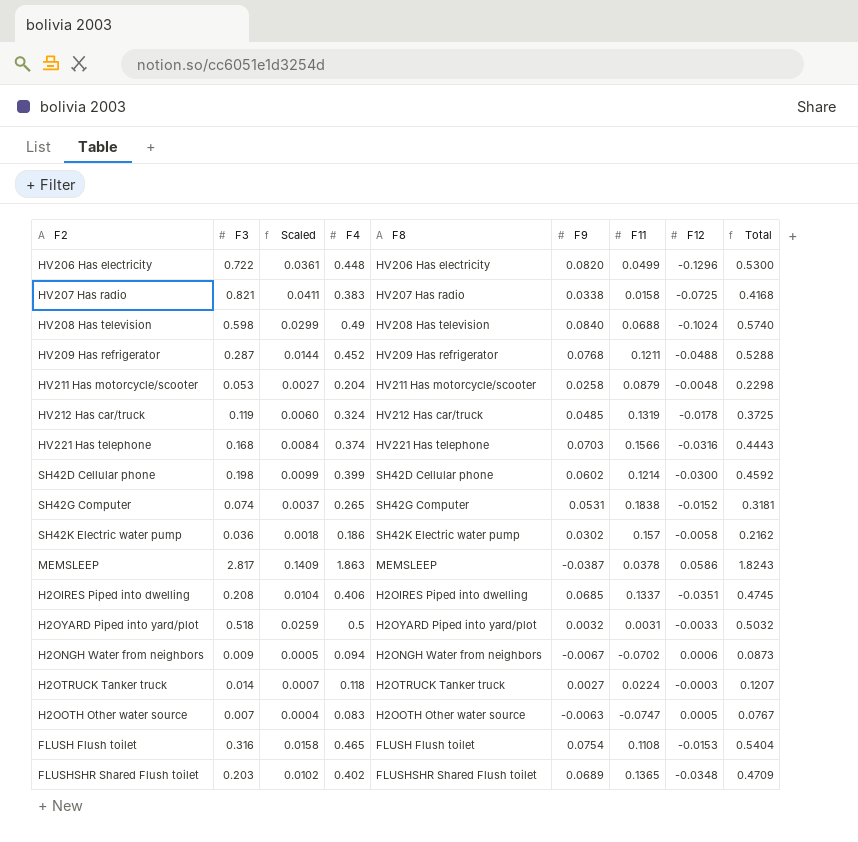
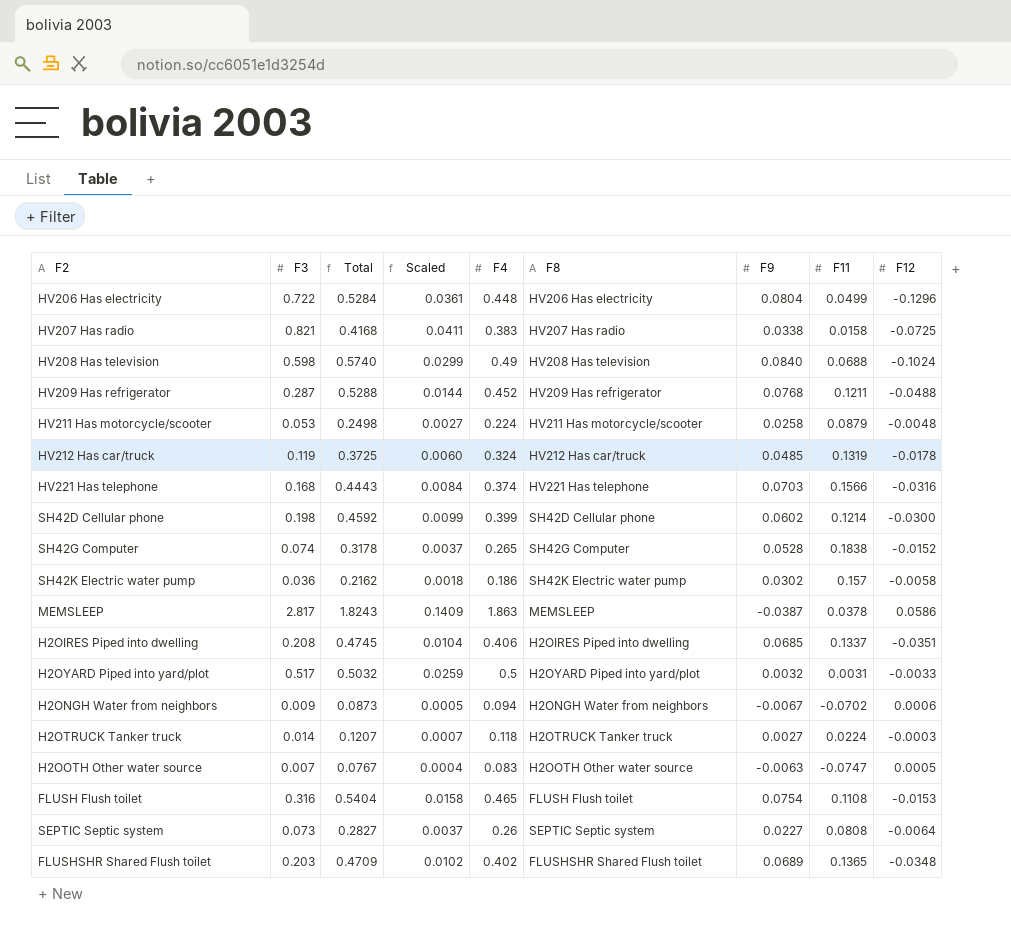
column Total | position: 9 -> 3
HV206 Has electricity | Total: 0.5300 -> 0.5284
HV206 Has electricity | F9: 0.0820 -> 0.0804
HV211 Has motorcycle/scooter | Total: 0.2298 -> 0.2498
HV211 Has motorcycle/scooter | F4: 0.204 -> 0.224
SH42G Computer | Total: 0.3181 -> 0.3178
SH42G Computer | F9: 0.0531 -> 0.0528
H2OYARD Piped into yard/plot | F3: 0.518 -> 0.517
row SEPTIC Septic system: none -> 0.073 | 0.2827 | 0.0037 | 0.26 | SEPTIC Septic system | 0.0227 | 0.0808 | -0.0064

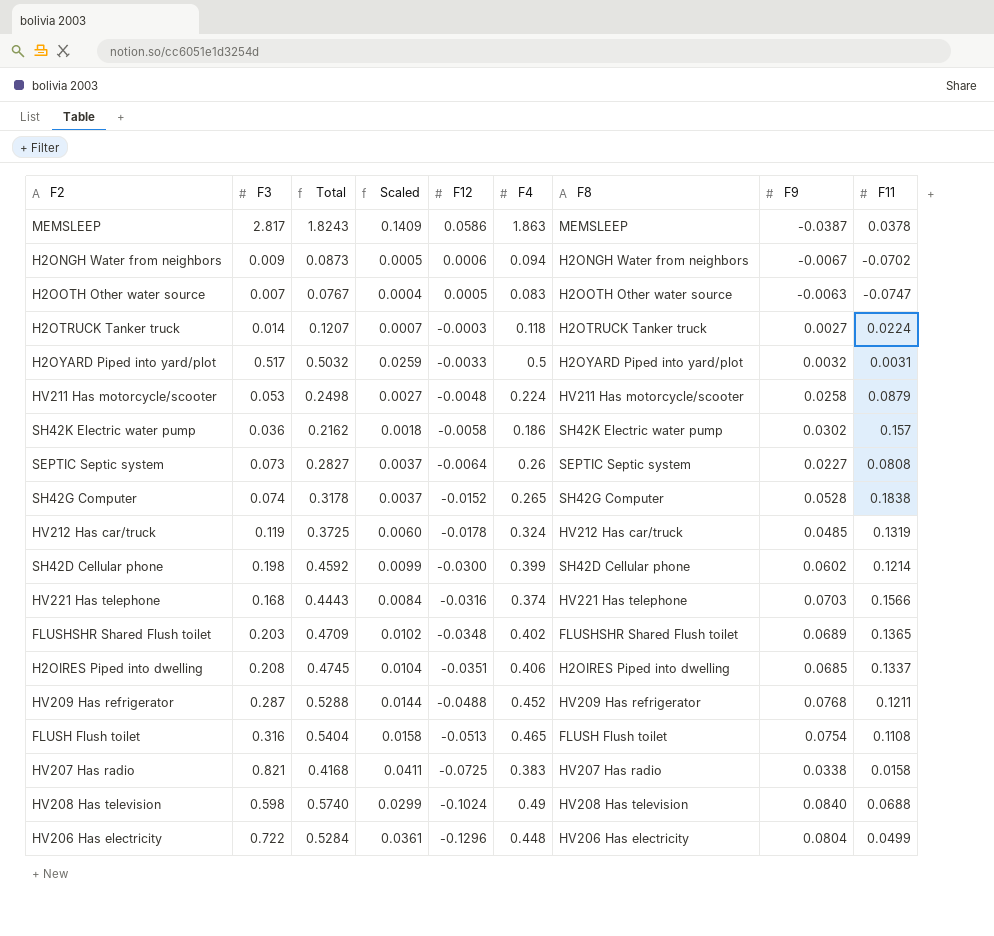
row order: none -> F12 descending
column F12 | position: 9 -> 5
FLUSH Flush toilet | F12: -0.0153 -> -0.0513

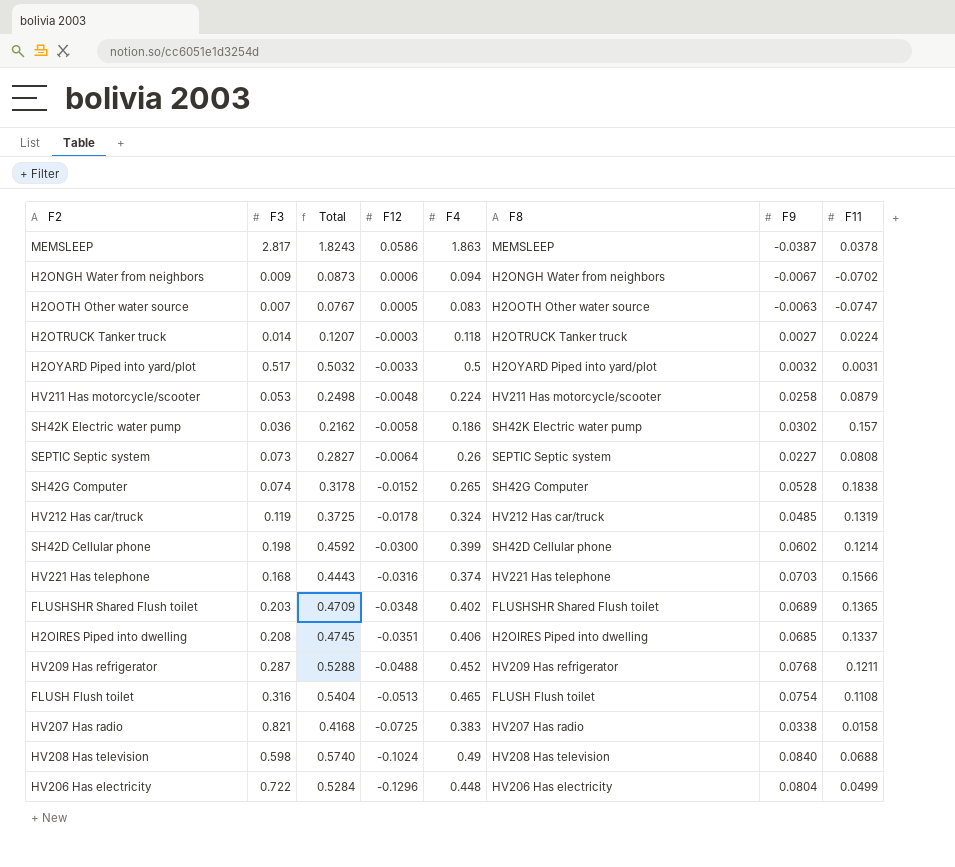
column Scaled | formula: [F3] * 0.05 -> none

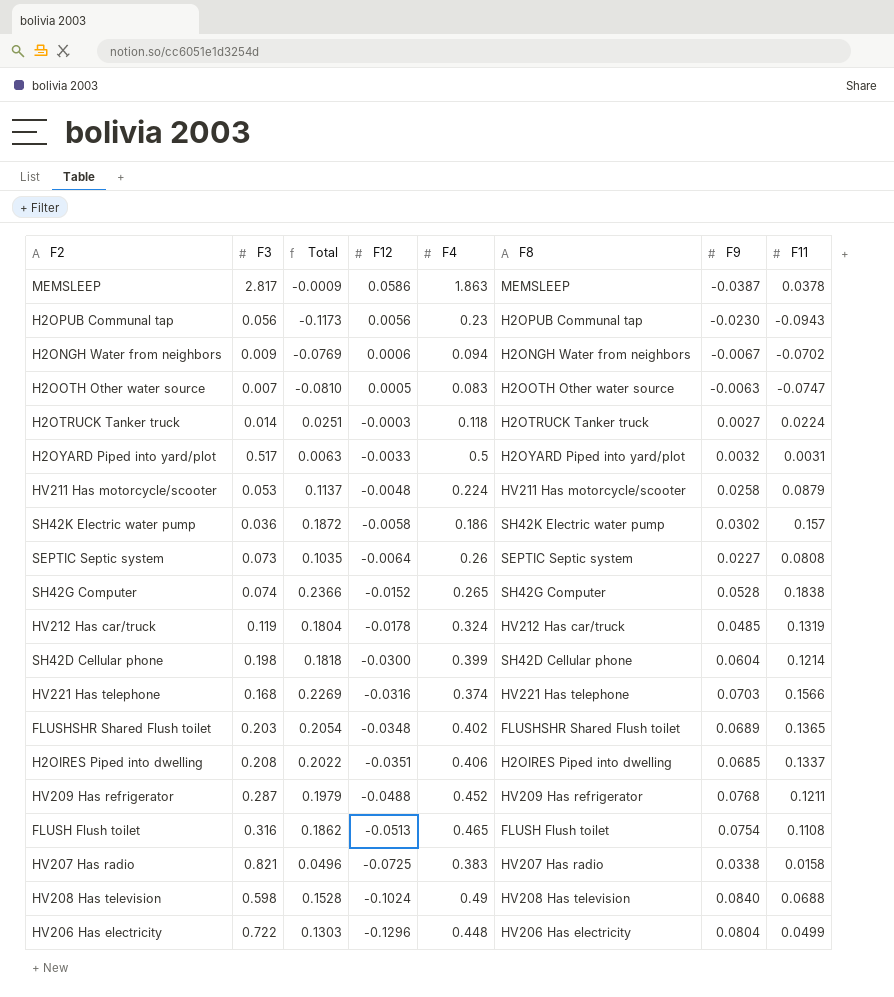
column Total | formula: [F4] + [F9] -> [F9] + [F11]
row H2OPUB Communal tap: none -> 0.056 | -0.1173 | 0.0056 | 0.23 | H2OPUB Communal tap | -0.0230 | -0.0943
SH42D Cellular phone | F9: 0.0602 -> 0.0604

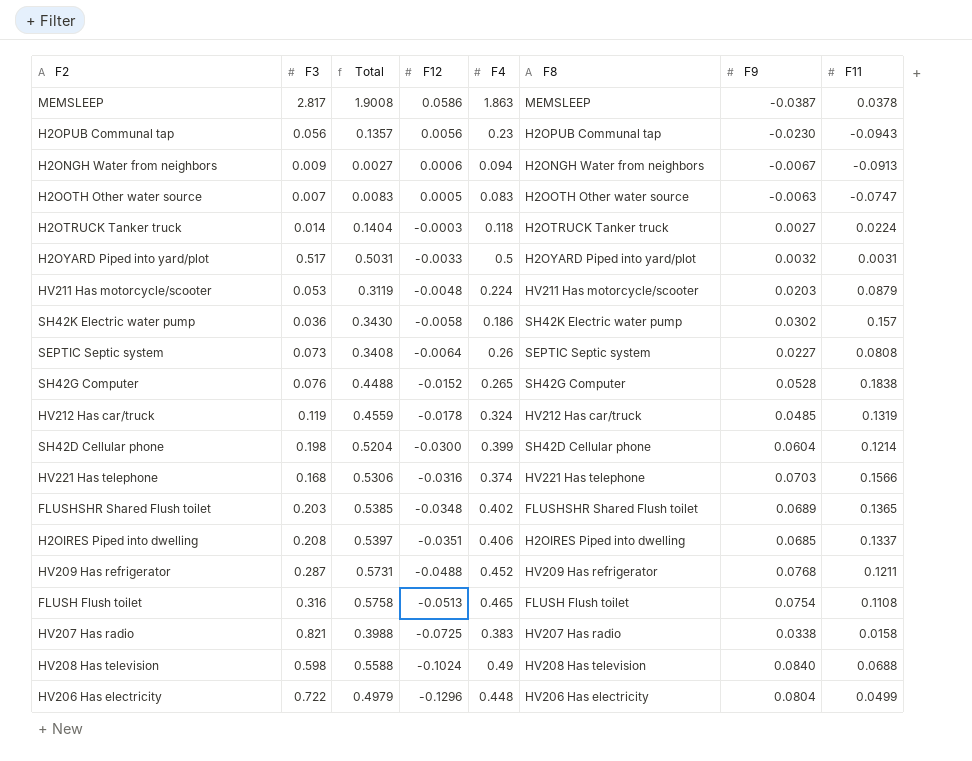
column Total | formula: [F9] + [F11] -> [F4] + [F11]
H2ONGH Water from neighbors | F11: -0.0702 -> -0.0913
HV211 Has motorcycle/scooter | F9: 0.0258 -> 0.0203
SH42G Computer | F3: 0.074 -> 0.076

